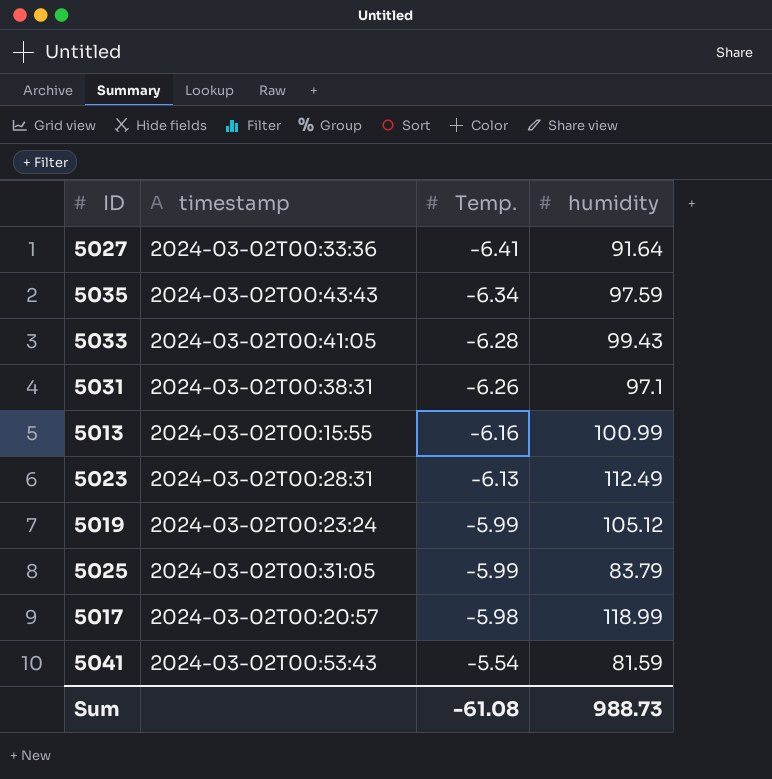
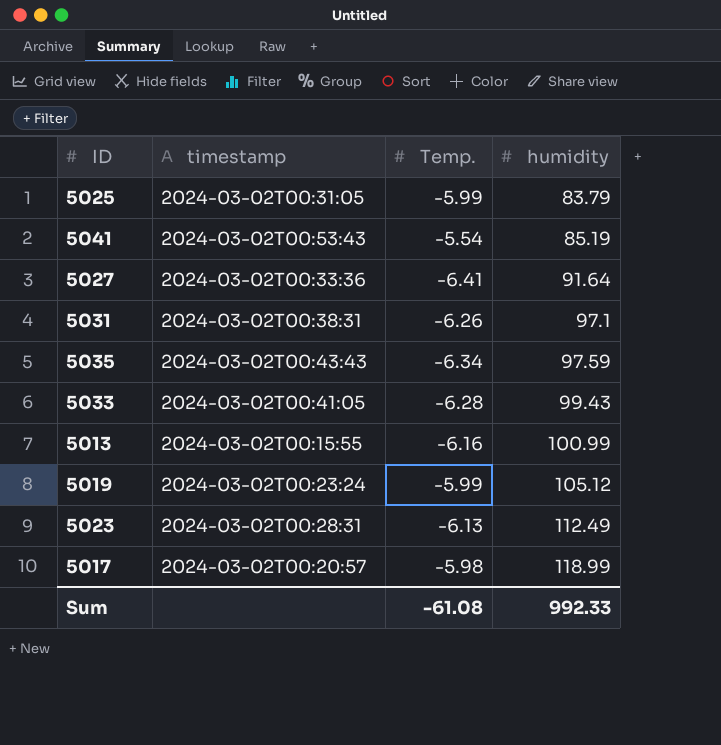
row order: Temp. ascending -> humidity ascending
5041 | humidity: 81.59 -> 85.19
Sum | humidity: 988.73 -> 992.33

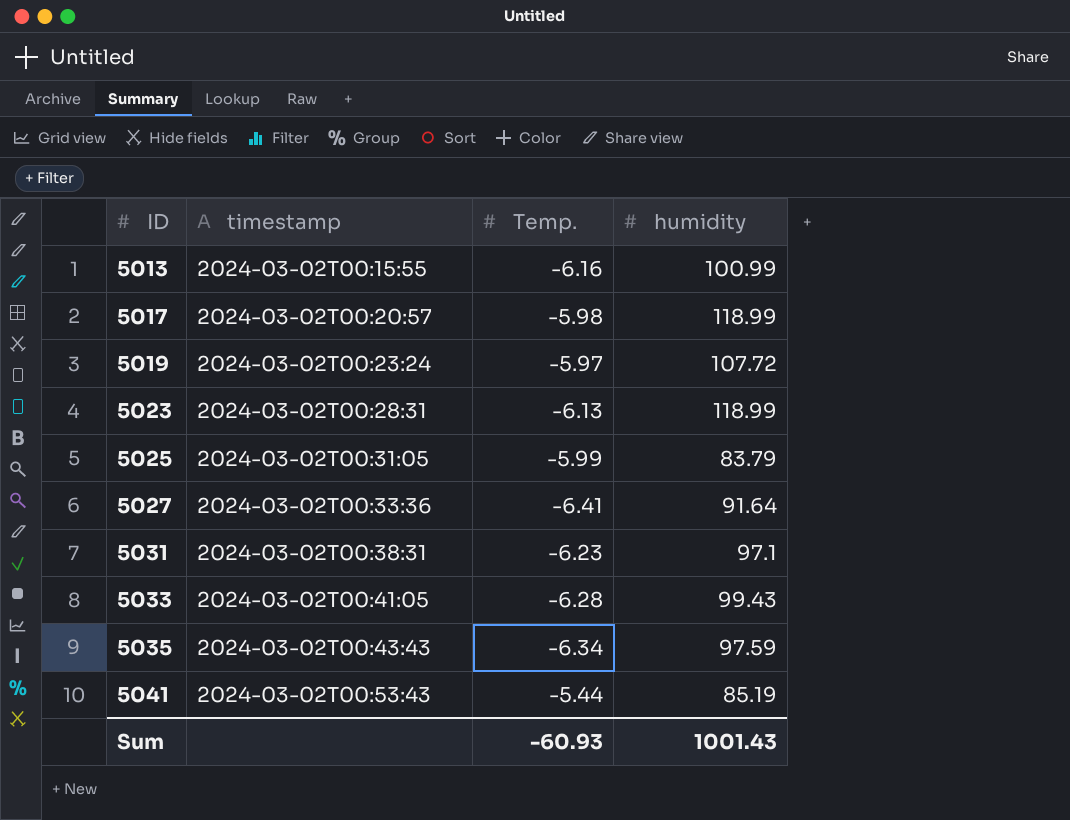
row order: humidity ascending -> ID ascending
5019 | Temp.: -5.99 -> -5.97
5019 | humidity: 105.12 -> 107.72
5023 | humidity: 112.49 -> 118.99
5031 | Temp.: -6.26 -> -6.23
5041 | Temp.: -5.54 -> -5.44
Sum | Temp.: -61.08 -> -60.93
Sum | humidity: 992.33 -> 1001.43

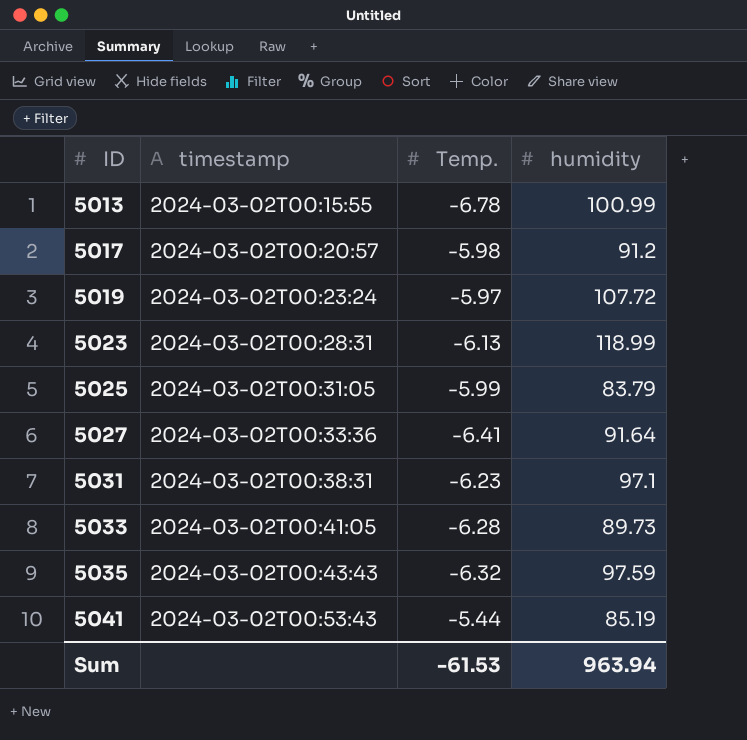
5013 | Temp.: -6.16 -> -6.78
5017 | humidity: 118.99 -> 91.2
5033 | humidity: 99.43 -> 89.73
5035 | Temp.: -6.34 -> -6.32
Sum | Temp.: -60.93 -> -61.53
Sum | humidity: 1001.43 -> 963.94

